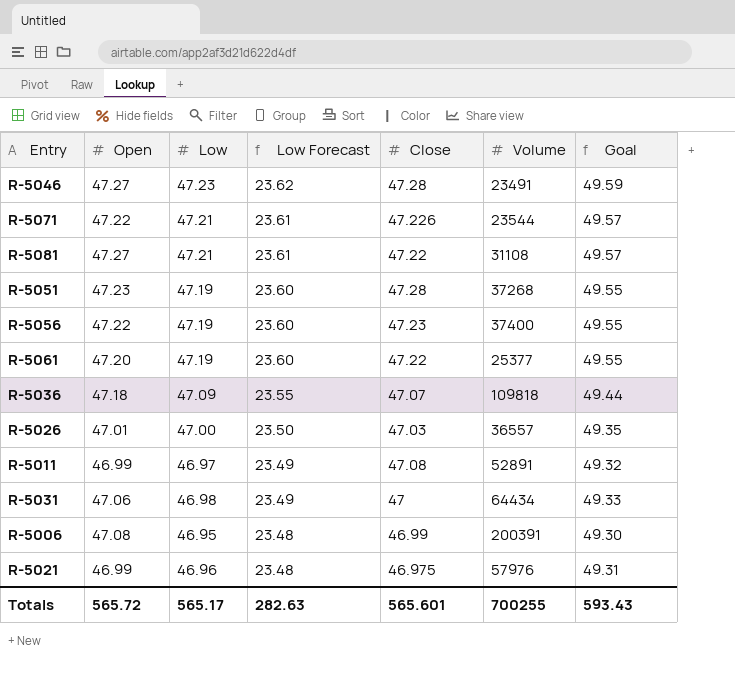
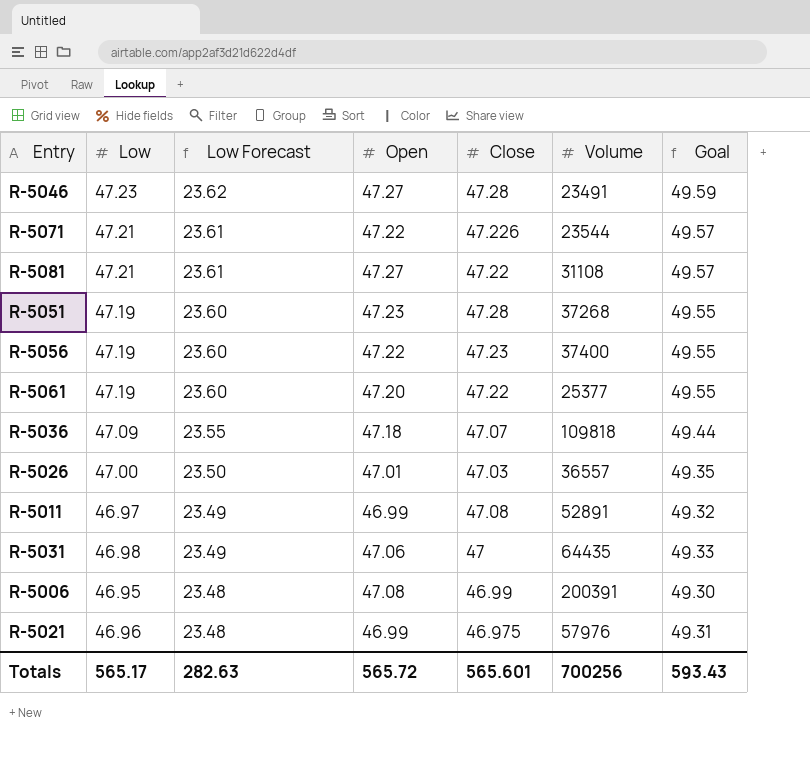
column Open | position: 2 -> 4
R-5031 | Volume: 64434 -> 64435
Totals | Volume: 700255 -> 700256

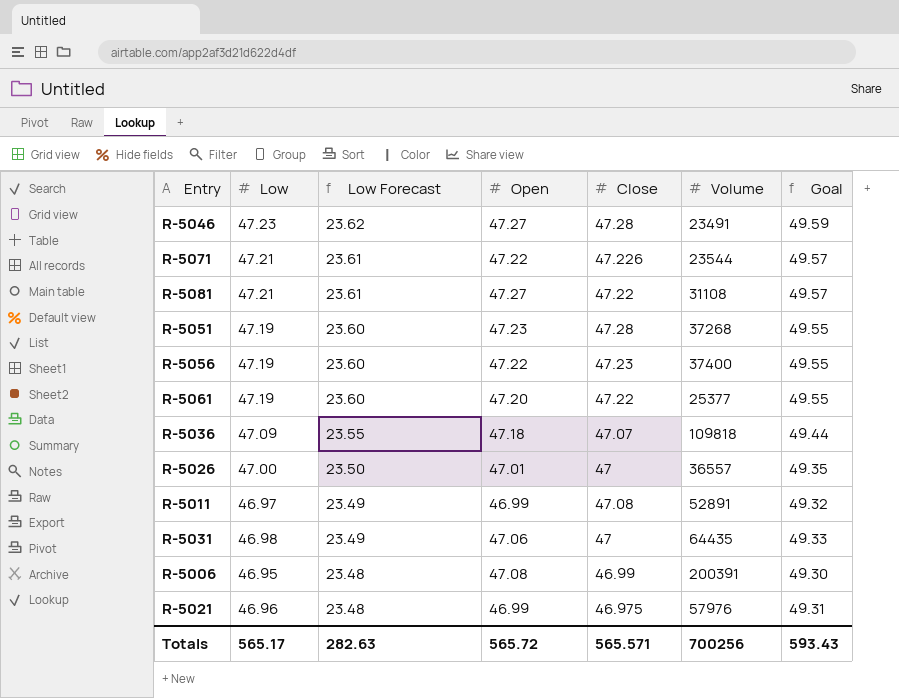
R-5026 | Close: 47.03 -> 47
Totals | Close: 565.601 -> 565.571

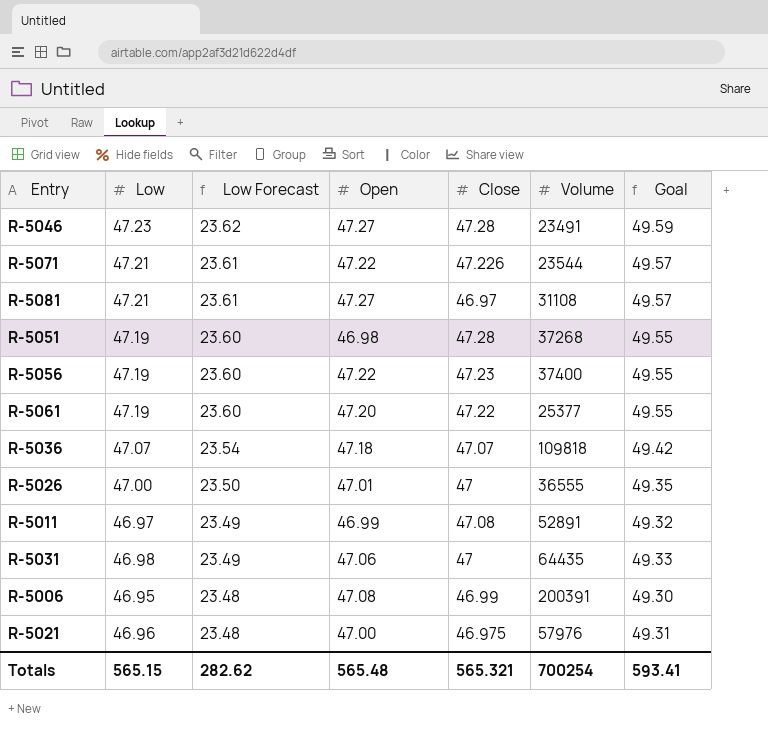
R-5081 | Close: 47.22 -> 46.97
R-5051 | Open: 47.23 -> 46.98
R-5036 | Low: 47.09 -> 47.07
R-5036 | Low Forecast: 23.55 -> 23.54
R-5036 | Goal: 49.44 -> 49.42
R-5026 | Volume: 36557 -> 36555
R-5021 | Open: 46.99 -> 47.00
Totals | Low: 565.17 -> 565.15
Totals | Low Forecast: 282.63 -> 282.62
Totals | Open: 565.72 -> 565.48
Totals | Close: 565.571 -> 565.321
Totals | Volume: 700256 -> 700254
Totals | Goal: 593.43 -> 593.41

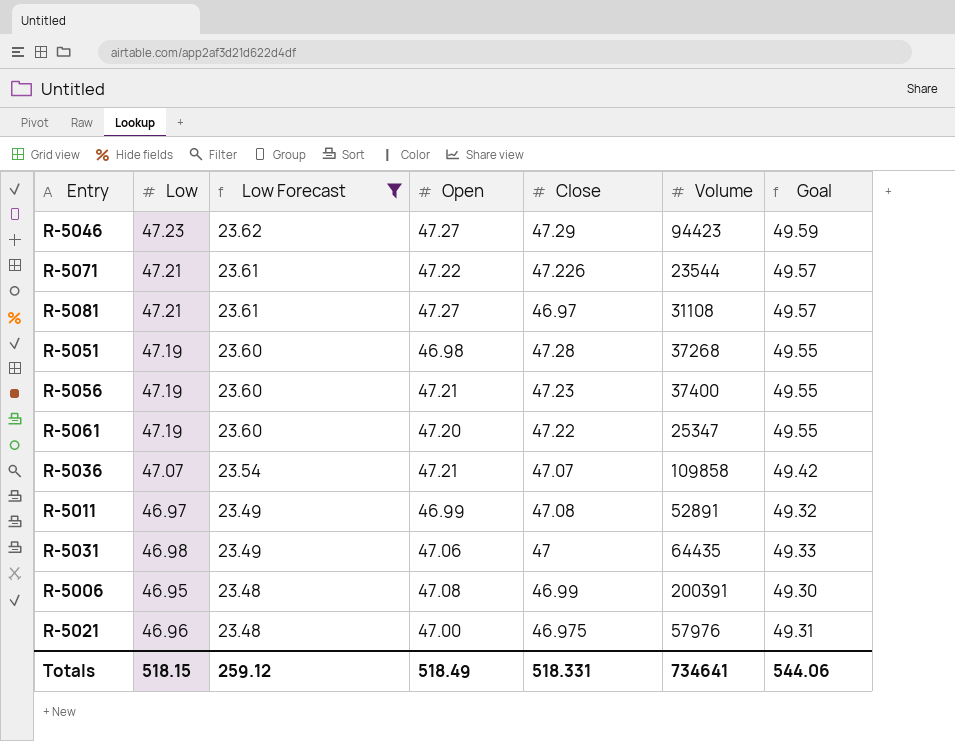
filter: none -> Low Forecast != 23.50
R-5046 | Close: 47.28 -> 47.29
R-5046 | Volume: 23491 -> 94423
R-5056 | Open: 47.22 -> 47.21
R-5061 | Volume: 25377 -> 25347
R-5036 | Open: 47.18 -> 47.21
R-5036 | Volume: 109818 -> 109858
Totals | Low: 565.15 -> 518.15
Totals | Low Forecast: 282.62 -> 259.12
Totals | Open: 565.48 -> 518.49
Totals | Close: 565.321 -> 518.331
Totals | Volume: 700254 -> 734641
Totals | Goal: 593.41 -> 544.06

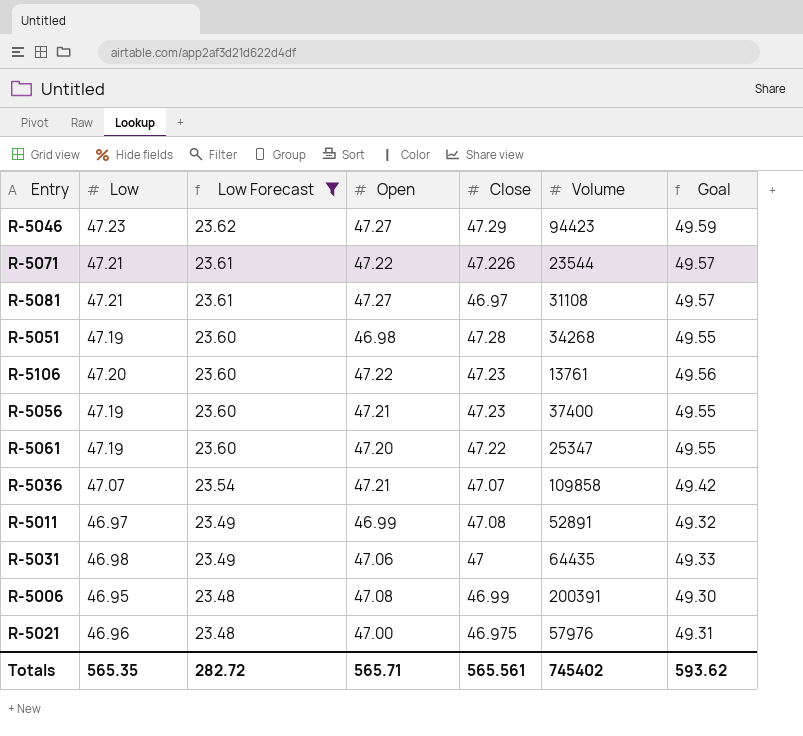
R-5051 | Volume: 37268 -> 34268
row R-5106: none -> 47.20 | 23.60 | 47.22 | 47.23 | 13761 | 49.56
Totals | Low: 518.15 -> 565.35
Totals | Low Forecast: 259.12 -> 282.72
Totals | Open: 518.49 -> 565.71
Totals | Close: 518.331 -> 565.561
Totals | Volume: 734641 -> 745402
Totals | Goal: 544.06 -> 593.62

